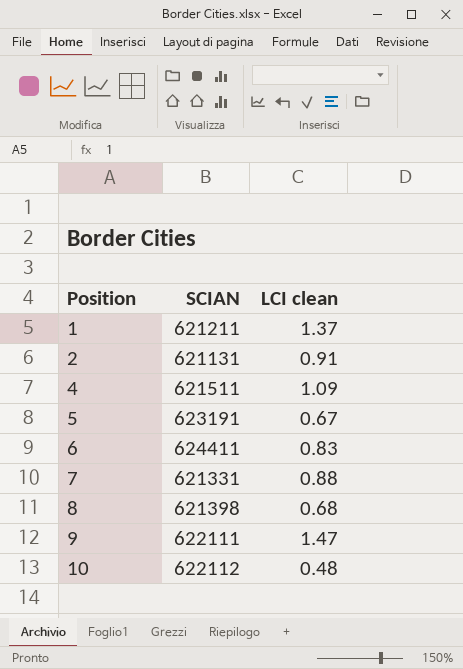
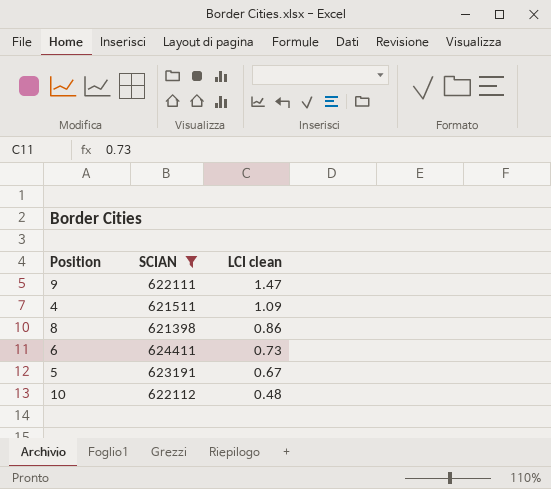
filter: none -> SCIAN >= 621398
row order: Position ascending -> LCI clean descending
8 | LCI clean: 0.68 -> 0.86
6 | LCI clean: 0.83 -> 0.73

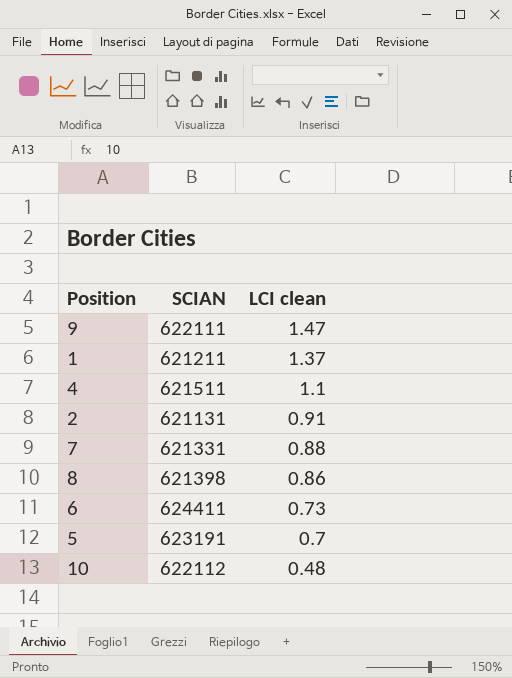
filter: SCIAN >= 621398 -> none
4 | LCI clean: 1.09 -> 1.1
5 | LCI clean: 0.67 -> 0.7

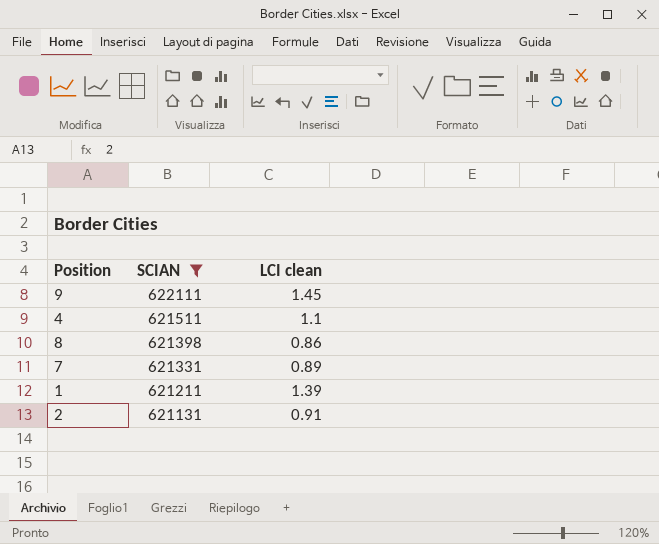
filter: none -> SCIAN <= 622111
row order: LCI clean descending -> SCIAN descending
9 | LCI clean: 1.47 -> 1.45
7 | LCI clean: 0.88 -> 0.89
1 | LCI clean: 1.37 -> 1.39

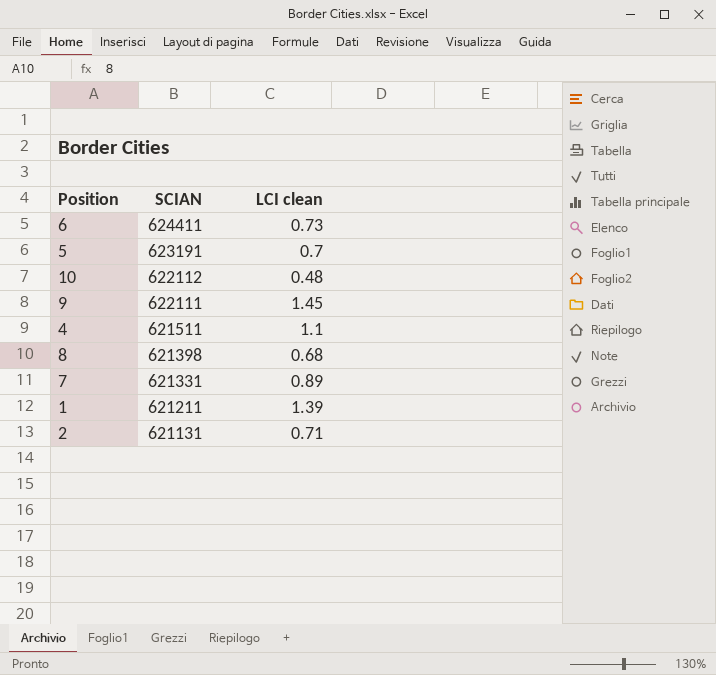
filter: SCIAN <= 622111 -> none
8 | LCI clean: 0.86 -> 0.68
2 | LCI clean: 0.91 -> 0.71

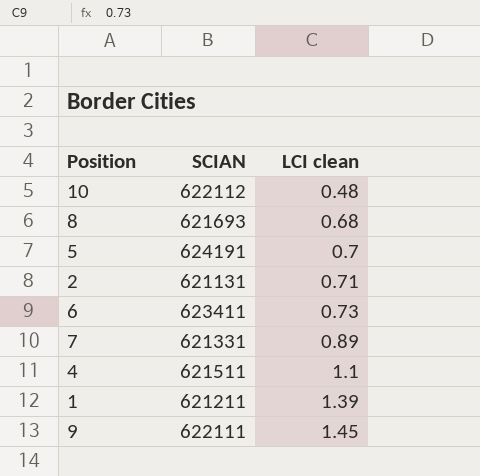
row order: SCIAN descending -> LCI clean ascending
8 | SCIAN: 621398 -> 621693
5 | SCIAN: 623191 -> 624191
6 | SCIAN: 624411 -> 623411

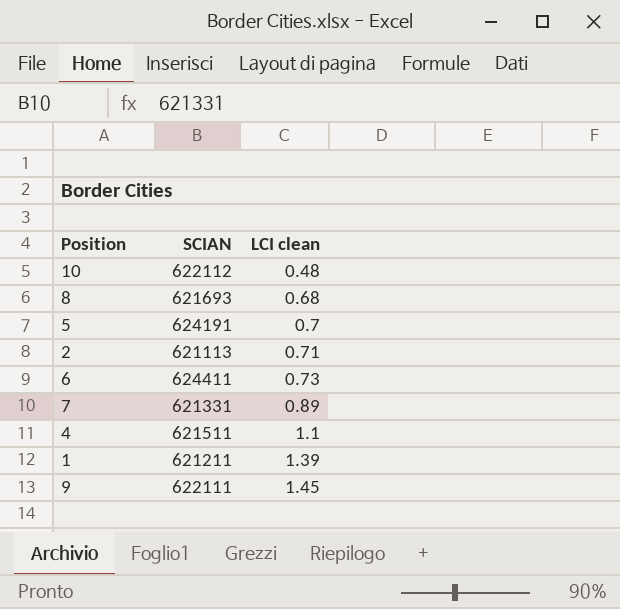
2 | SCIAN: 621131 -> 621113
6 | SCIAN: 623411 -> 624411

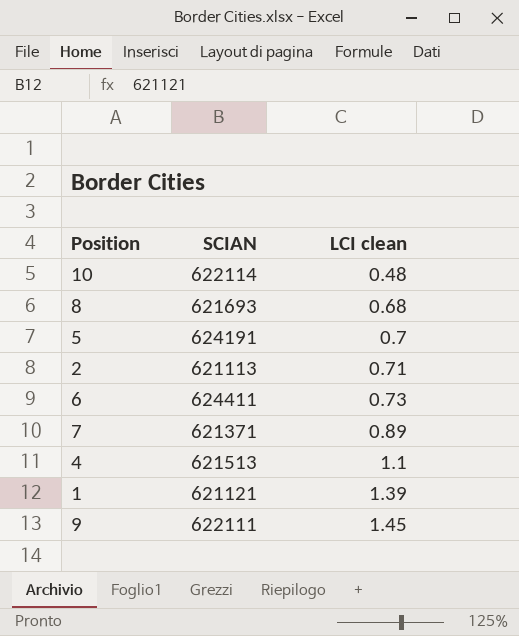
10 | SCIAN: 622112 -> 622114
7 | SCIAN: 621331 -> 621371
4 | SCIAN: 621511 -> 621513
1 | SCIAN: 621211 -> 621121

